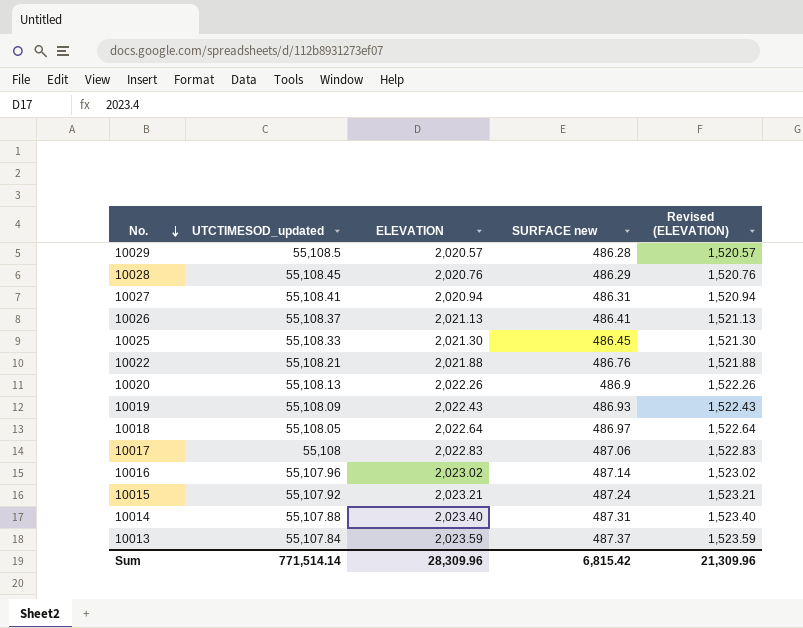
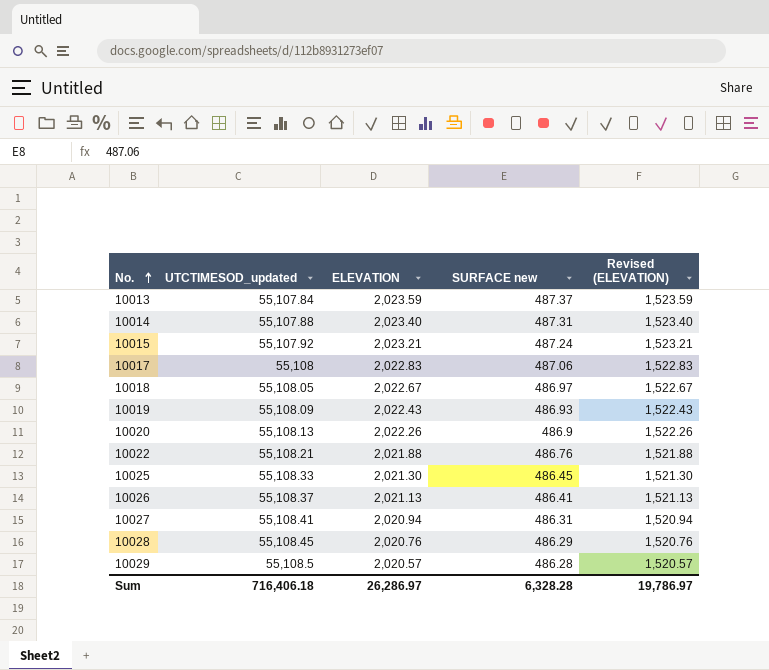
row order: No. descending -> No. ascending
row 10016: 55,107.96 | 2,023.02 | 487.14 | 1,523.02 -> none
10018 | ELEVATION: 2,022.64 -> 2,022.67
10018 | Revised (ELEVATION): 1,522.64 -> 1,522.67
Sum | UTCTIMESOD_updated: 771,514.14 -> 716,406.18
Sum | ELEVATION: 28,309.96 -> 26,286.97
Sum | SURFACE new: 6,815.42 -> 6,328.28
Sum | Revised (ELEVATION): 21,309.96 -> 19,786.97

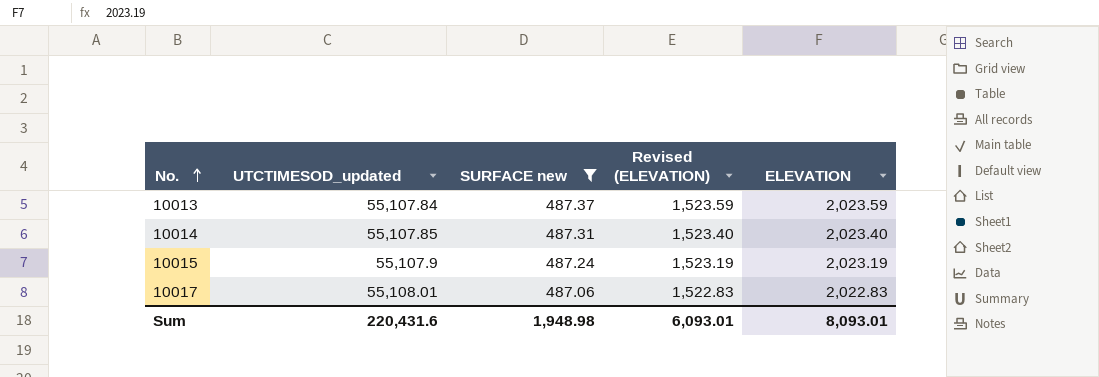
filter: none -> SURFACE new >= 487.06
column ELEVATION | position: 3 -> 5
10014 | UTCTIMESOD_updated: 55,107.88 -> 55,107.85
10015 | UTCTIMESOD_updated: 55,107.92 -> 55,107.9
10015 | Revised (ELEVATION): 1,523.21 -> 1,523.19
10015 | ELEVATION: 2,023.21 -> 2,023.19
10017 | UTCTIMESOD_updated: 55,108 -> 55,108.01
Sum | UTCTIMESOD_updated: 716,406.18 -> 220,431.6
Sum | SURFACE new: 6,328.28 -> 1,948.98
Sum | Revised (ELEVATION): 19,786.97 -> 6,093.01
Sum | ELEVATION: 26,286.97 -> 8,093.01

